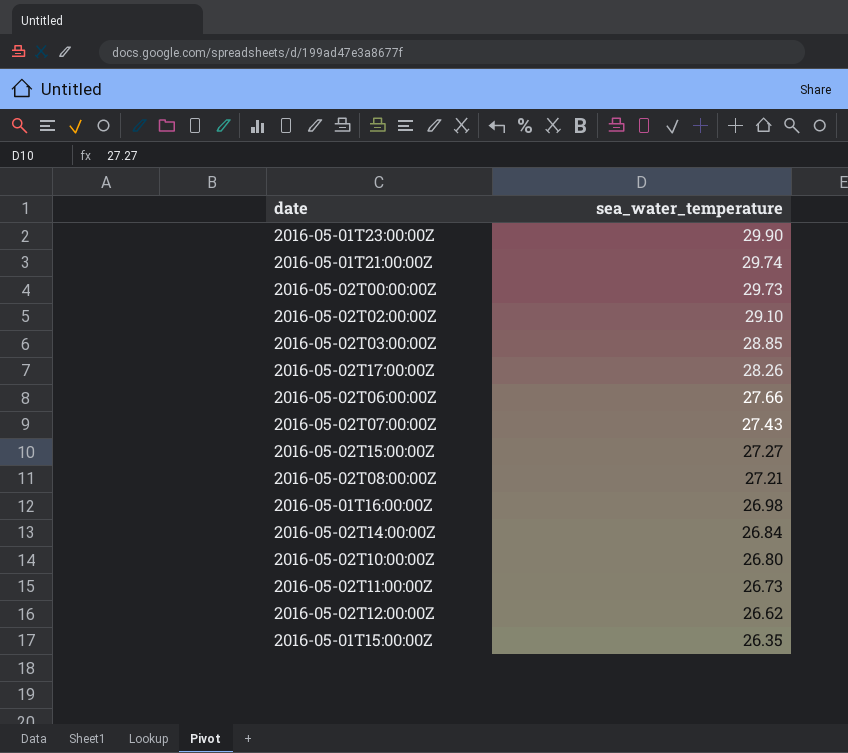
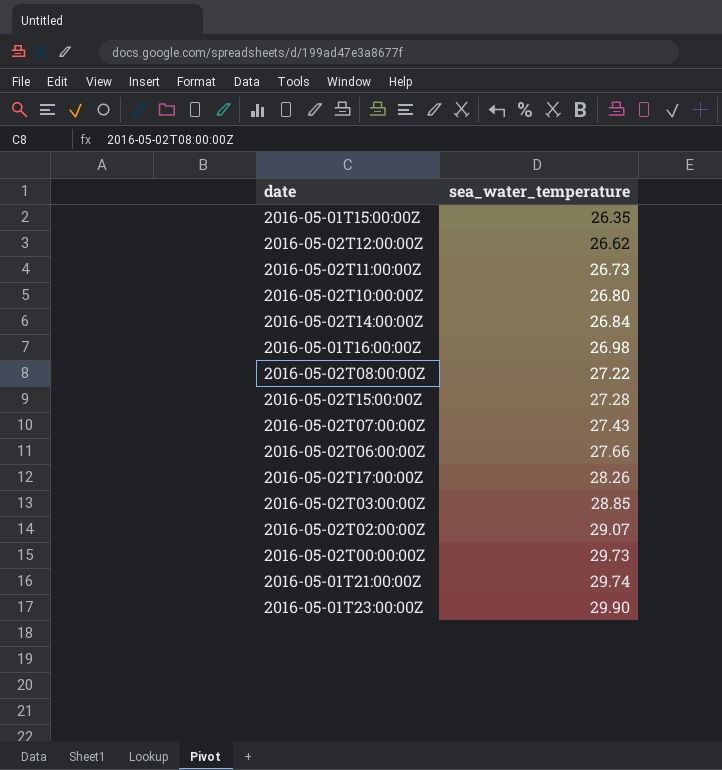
row order: sea_water_temperature descending -> sea_water_temperature ascending
2016-05-02T08:00:00Z | sea_water_temperature: 27.21 -> 27.22
2016-05-02T15:00:00Z | sea_water_temperature: 27.27 -> 27.28
2016-05-02T02:00:00Z | sea_water_temperature: 29.10 -> 29.07

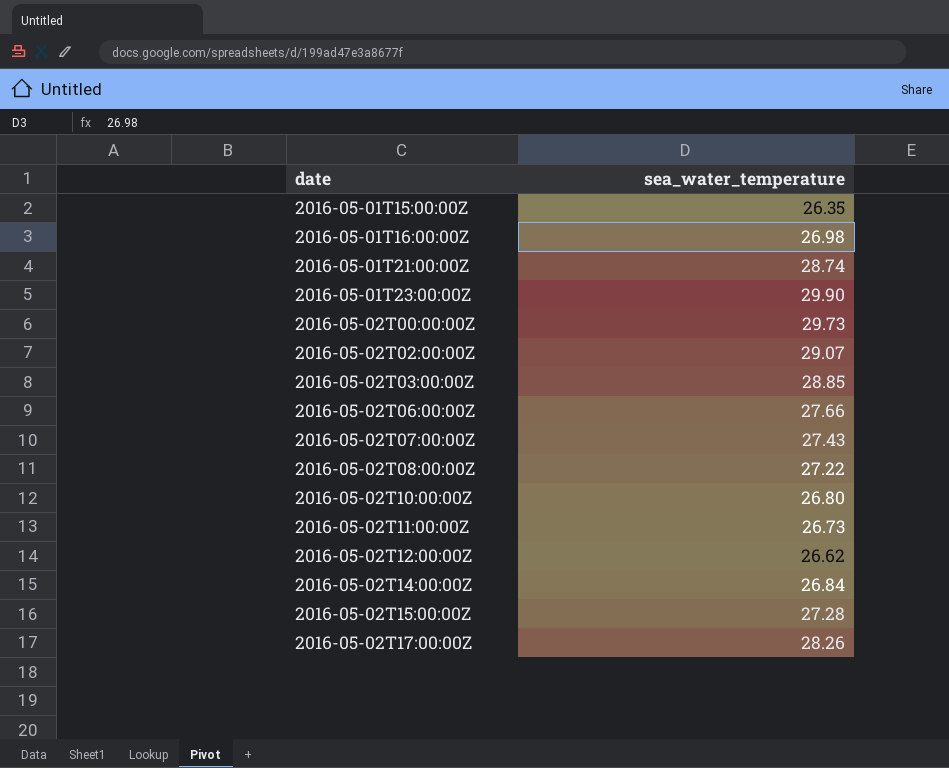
row order: sea_water_temperature ascending -> date ascending
2016-05-01T21:00:00Z | sea_water_temperature: 29.74 -> 28.74

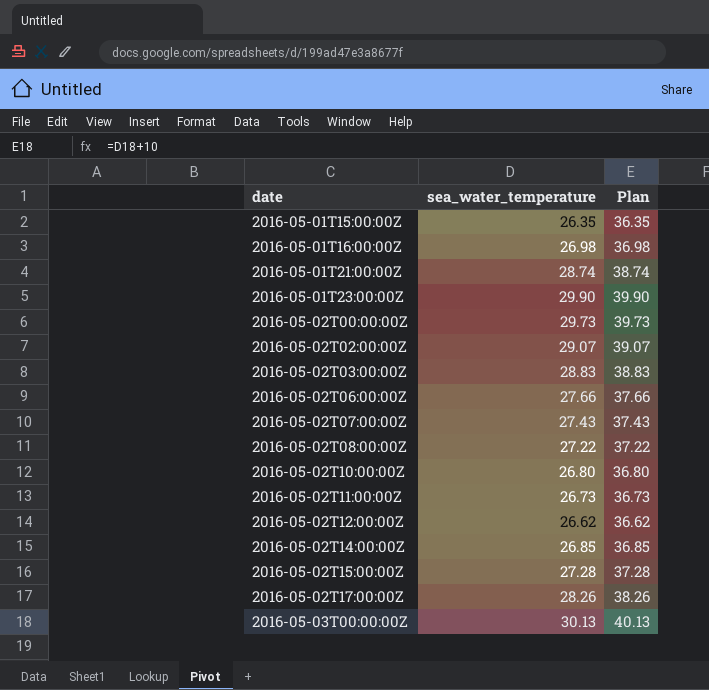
column Plan | formula: none -> [sea_water_temperature] + 10
2016-05-02T03:00:00Z | sea_water_temperature: 28.85 -> 28.83
2016-05-02T14:00:00Z | sea_water_temperature: 26.84 -> 26.85
row 2016-05-03T00:00:00Z: none -> 30.13 | 40.13

